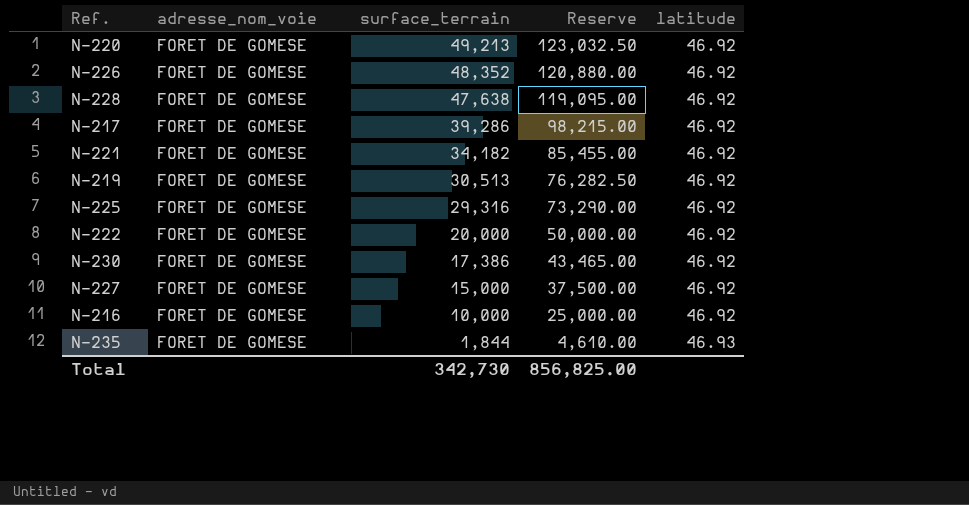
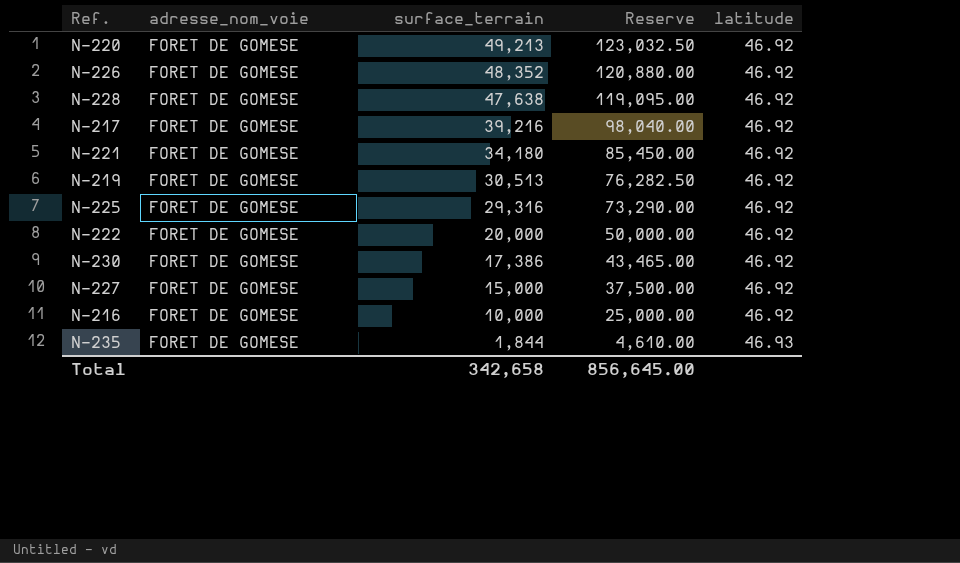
N-217 | surface_terrain: 39,286 -> 39,216
N-217 | Reserve: 98,215.00 -> 98,040.00
N-221 | surface_terrain: 34,182 -> 34,180
N-221 | Reserve: 85,455.00 -> 85,450.00
Total | surface_terrain: 342,730 -> 342,658
Total | Reserve: 856,825.00 -> 856,645.00

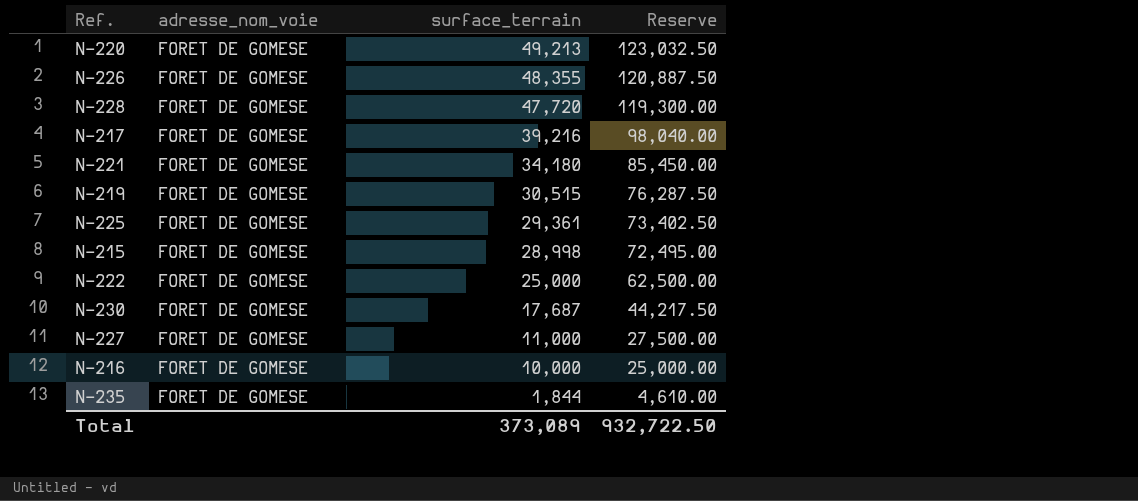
column latitude | position: 5 -> none
N-226 | surface_terrain: 48,352 -> 48,355
N-226 | Reserve: 120,880.00 -> 120,887.50
N-228 | surface_terrain: 47,638 -> 47,720
N-228 | Reserve: 119,095.00 -> 119,300.00
N-219 | surface_terrain: 30,513 -> 30,515
N-219 | Reserve: 76,282.50 -> 76,287.50
N-225 | surface_terrain: 29,316 -> 29,361
N-225 | Reserve: 73,290.00 -> 73,402.50
row N-215: none -> FORET DE GOMESE | 28,998 | 72,495.00
N-222 | surface_terrain: 20,000 -> 25,000
N-222 | Reserve: 50,000.00 -> 62,500.00
N-230 | surface_terrain: 17,386 -> 17,687
N-230 | Reserve: 43,465.00 -> 44,217.50
N-227 | surface_terrain: 15,000 -> 11,000
N-227 | Reserve: 37,500.00 -> 27,500.00
Total | surface_terrain: 342,658 -> 373,089
Total | Reserve: 856,645.00 -> 932,722.50

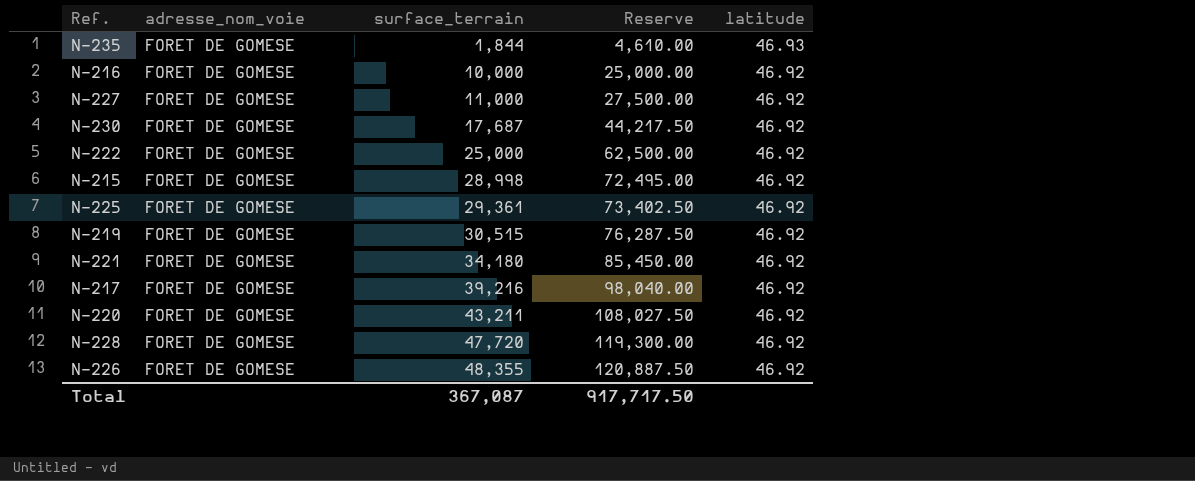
row order: surface_terrain descending -> surface_terrain ascending
column latitude | position: none -> 5
N-220 | surface_terrain: 49,213 -> 43,211
N-220 | Reserve: 123,032.50 -> 108,027.50
Total | surface_terrain: 373,089 -> 367,087
Total | Reserve: 932,722.50 -> 917,717.50

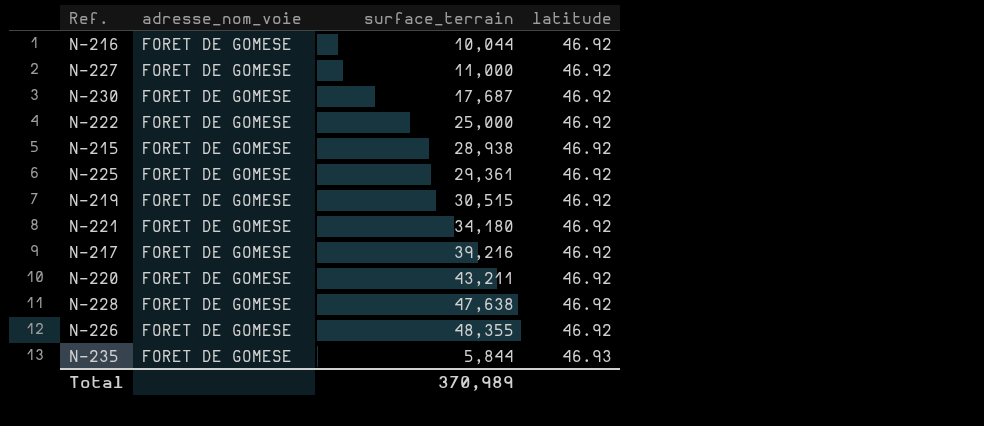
row order: surface_terrain ascending -> latitude ascending
column Reserve | formula: [surface_terrain] * 2.5 -> none
N-216 | surface_terrain: 10,000 -> 10,044
N-215 | surface_terrain: 28,998 -> 28,938
N-228 | surface_terrain: 47,720 -> 47,638
N-235 | surface_terrain: 1,844 -> 5,844
Total | surface_terrain: 367,087 -> 370,989

